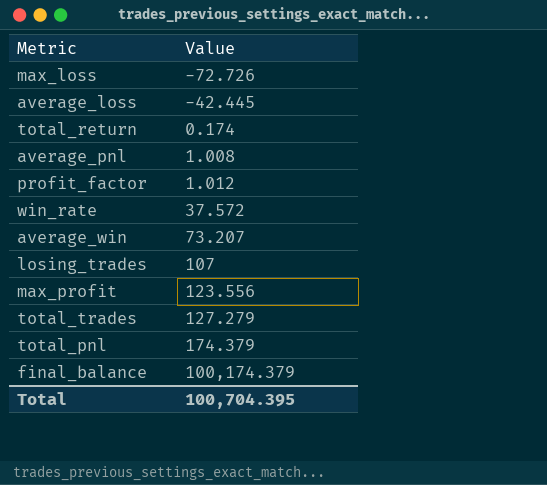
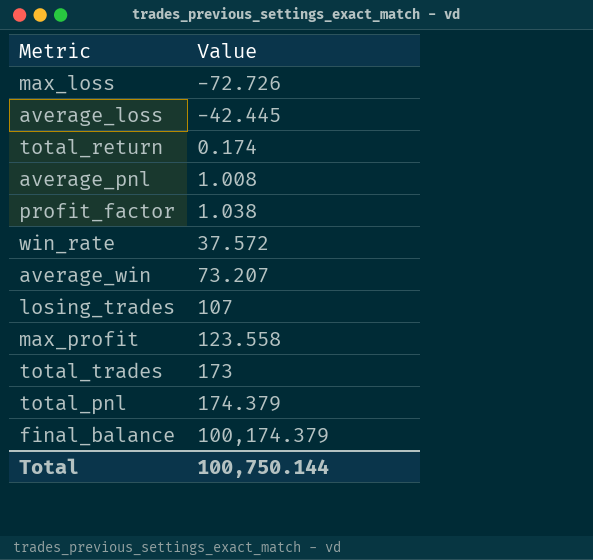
profit_factor | Value: 1.012 -> 1.038
max_profit | Value: 123.556 -> 123.558
total_trades | Value: 127.279 -> 173
Total | Value: 100,704.395 -> 100,750.144

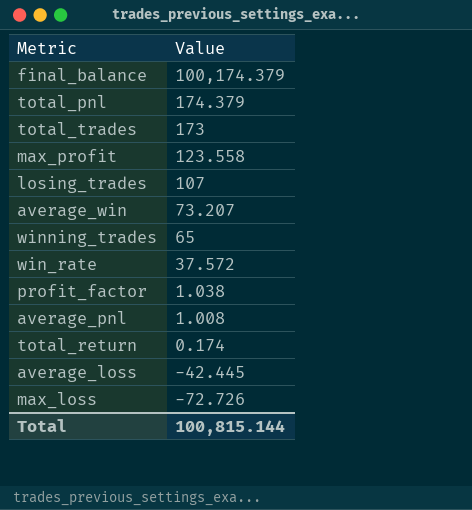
row order: Value ascending -> Value descending
row winning_trades: none -> 65
Total | Value: 100,750.144 -> 100,815.144

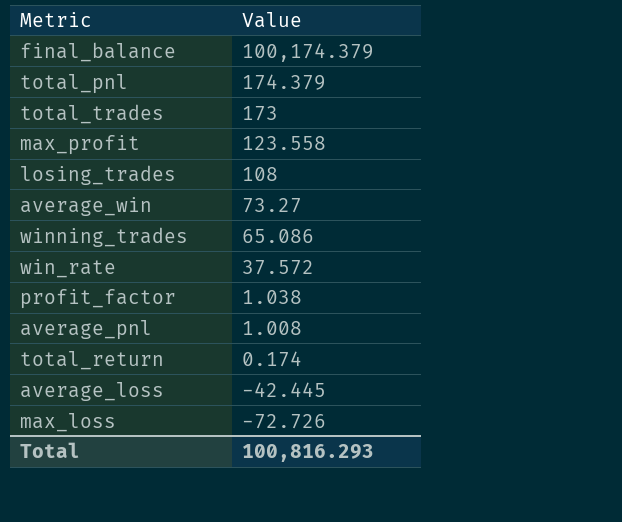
losing_trades | Value: 107 -> 108
average_win | Value: 73.207 -> 73.27
winning_trades | Value: 65 -> 65.086
Total | Value: 100,815.144 -> 100,816.293

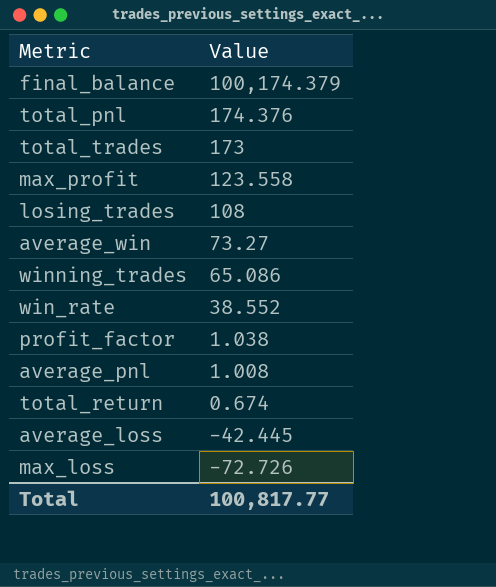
total_pnl | Value: 174.379 -> 174.376
win_rate | Value: 37.572 -> 38.552
total_return | Value: 0.174 -> 0.674
Total | Value: 100,816.293 -> 100,817.77

